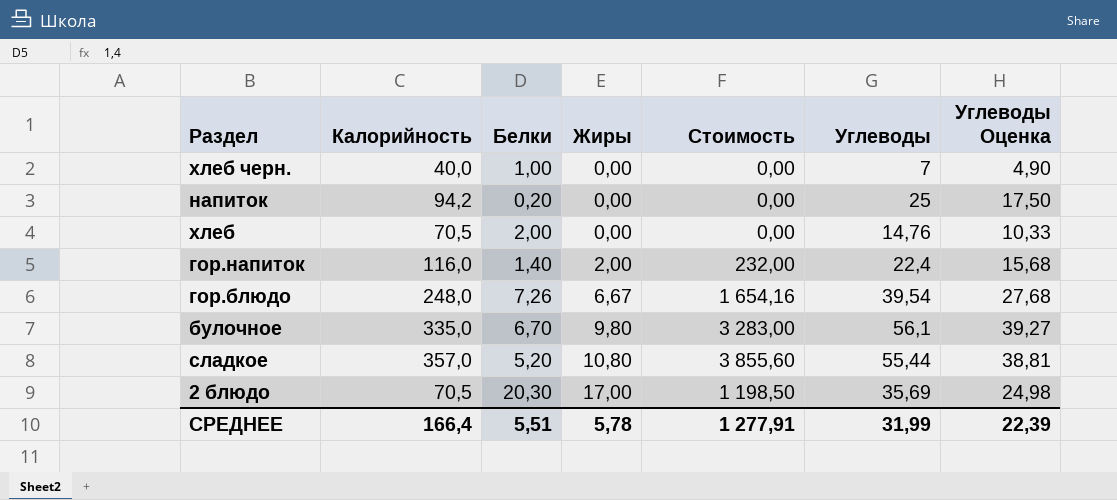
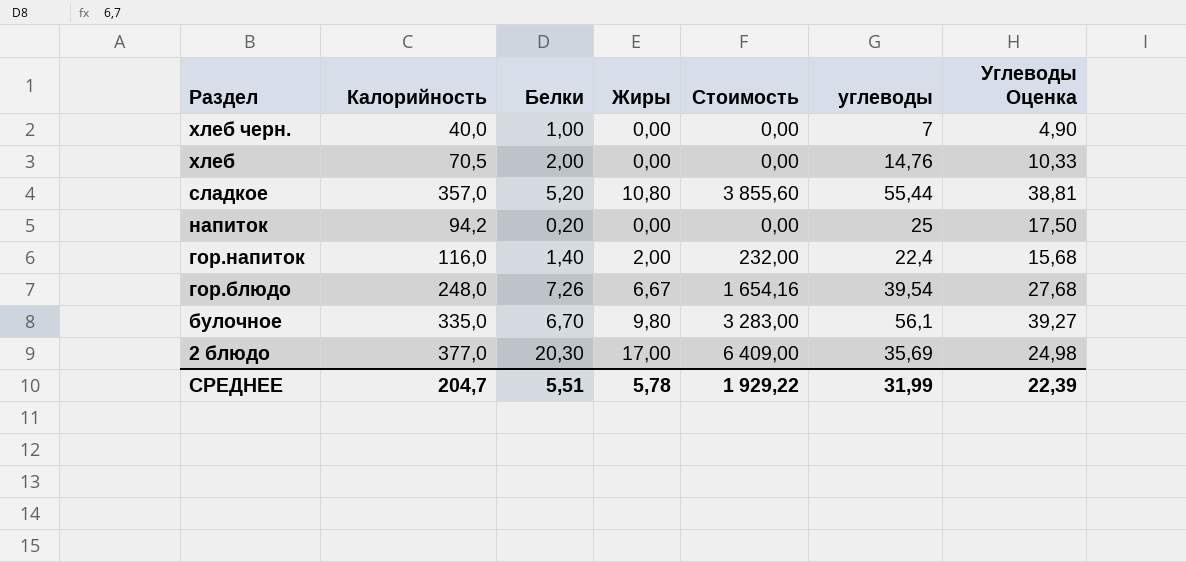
row order: Жиры ascending -> Раздел descending
column name: Углеводы -> углеводы
2 блюдо | Калорийность: 70,5 -> 377,0
2 блюдо | Стоимость: 1 198,50 -> 6 409,00
СРЕДНЕЕ | Калорийность: 166,4 -> 204,7
СРЕДНЕЕ | Стоимость: 1 277,91 -> 1 929,22

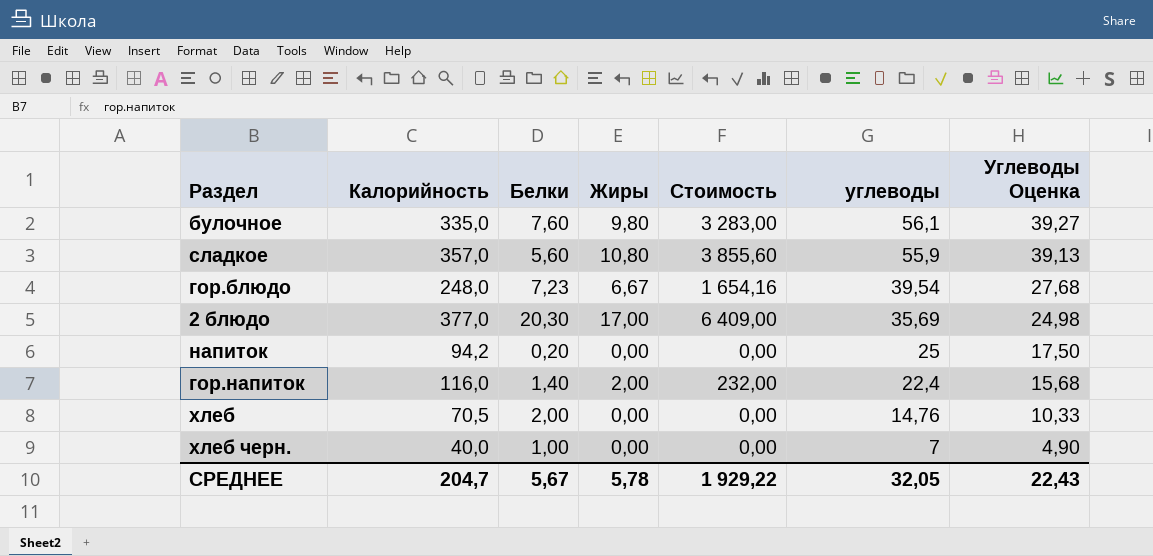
row order: Раздел descending -> углеводы descending
булочное | Белки: 6,70 -> 7,60
сладкое | Белки: 5,20 -> 5,60
сладкое | углеводы: 55,44 -> 55,9
сладкое | Углеводы Оценка: 38,81 -> 39,13
гор.блюдо | Белки: 7,26 -> 7,23
СРЕДНЕЕ | Белки: 5,51 -> 5,67
СРЕДНЕЕ | углеводы: 31,99 -> 32,05
СРЕДНЕЕ | Углеводы Оценка: 22,39 -> 22,43

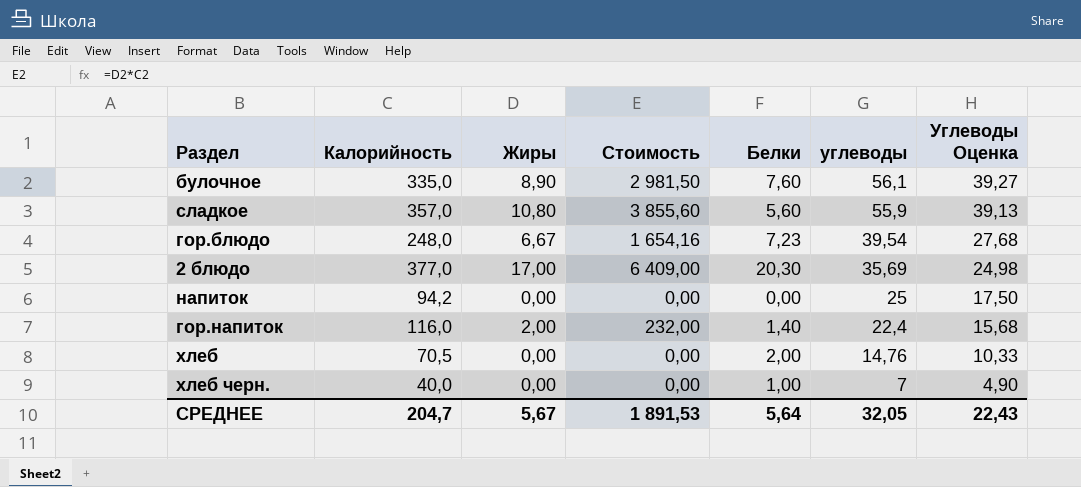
column Белки | position: 3 -> 5
булочное | Жиры: 9,80 -> 8,90
булочное | Стоимость: 3 283,00 -> 2 981,50
напиток | Белки: 0,20 -> 0,00
СРЕДНЕЕ | Жиры: 5,78 -> 5,67
СРЕДНЕЕ | Стоимость: 1 929,22 -> 1 891,53
СРЕДНЕЕ | Белки: 5,67 -> 5,64

